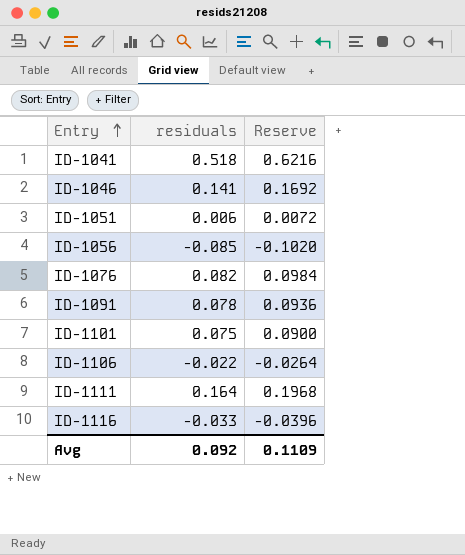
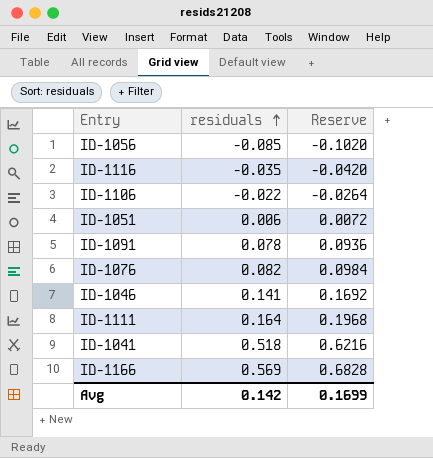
row order: Entry ascending -> residuals ascending
row ID-1101: 0.075 | 0.0900 -> none
ID-1116 | residuals: -0.033 -> -0.035
ID-1116 | Reserve: -0.0396 -> -0.0420
row ID-1166: none -> 0.569 | 0.6828
Avg | residuals: 0.092 -> 0.142
Avg | Reserve: 0.1109 -> 0.1699

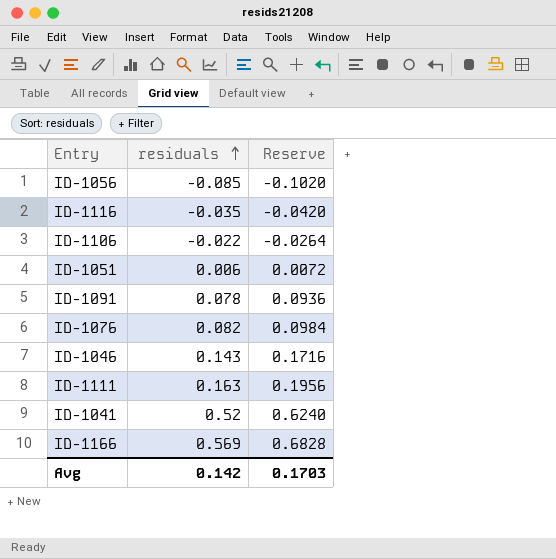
ID-1046 | residuals: 0.141 -> 0.143
ID-1046 | Reserve: 0.1692 -> 0.1716
ID-1111 | residuals: 0.164 -> 0.163
ID-1111 | Reserve: 0.1968 -> 0.1956
ID-1041 | residuals: 0.518 -> 0.52
ID-1041 | Reserve: 0.6216 -> 0.6240
Avg | Reserve: 0.1699 -> 0.1703

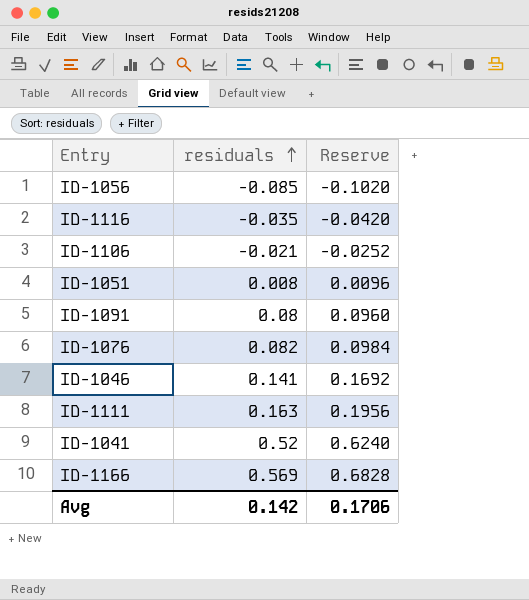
ID-1106 | residuals: -0.022 -> -0.021
ID-1106 | Reserve: -0.0264 -> -0.0252
ID-1051 | residuals: 0.006 -> 0.008
ID-1051 | Reserve: 0.0072 -> 0.0096
ID-1091 | residuals: 0.078 -> 0.08
ID-1091 | Reserve: 0.0936 -> 0.0960
ID-1046 | residuals: 0.143 -> 0.141
ID-1046 | Reserve: 0.1716 -> 0.1692
Avg | Reserve: 0.1703 -> 0.1706

